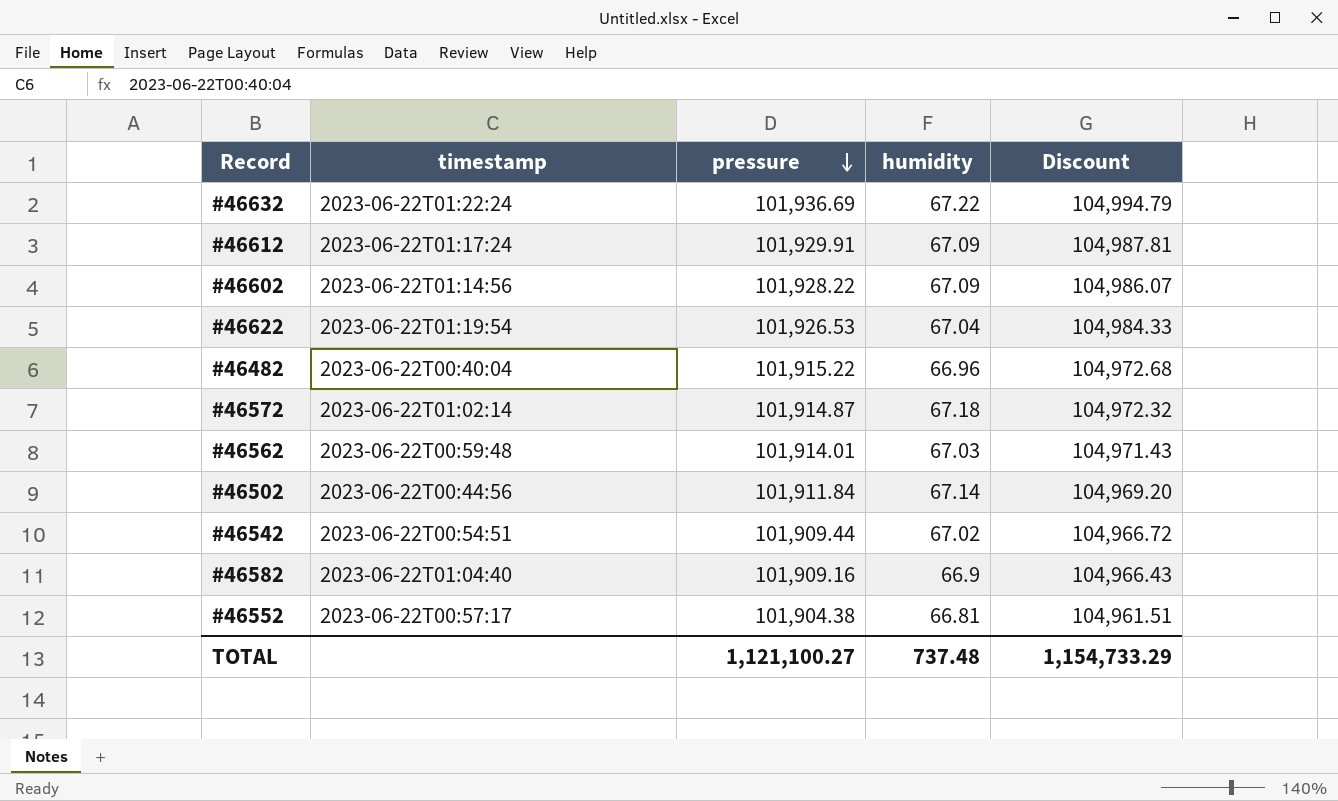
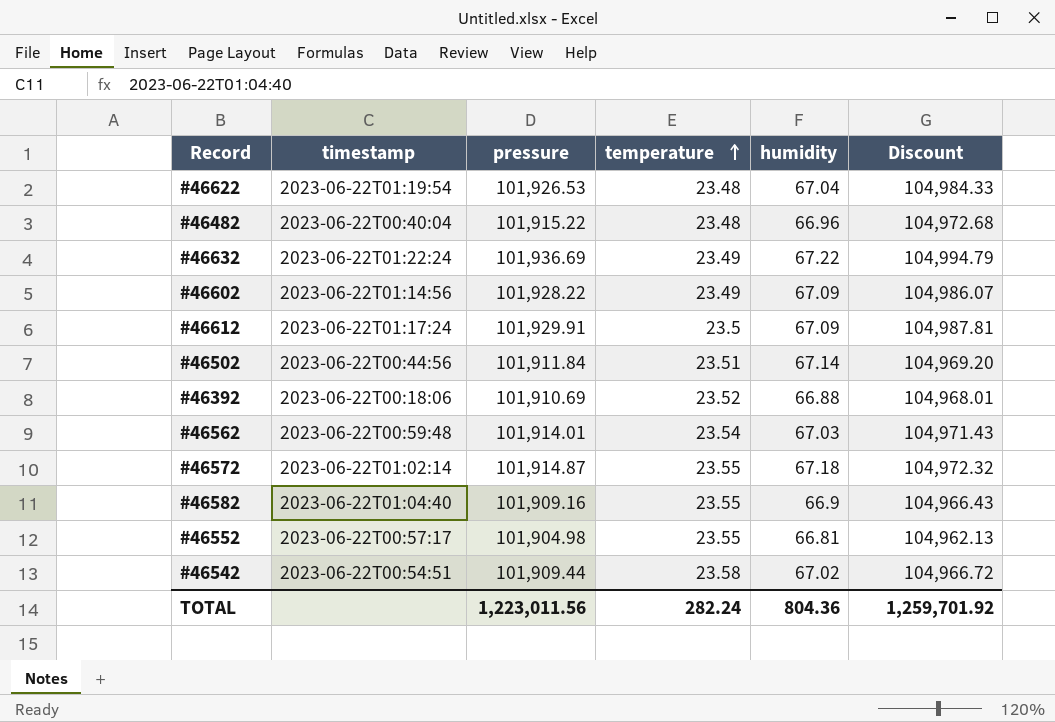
row order: pressure descending -> temperature ascending
column temperature | position: none -> 4
row #46392: none -> 2023-06-22T00:18:06 | 101,910.69 | 23.52 | 66.88 | 104,968.01
#46552 | pressure: 101,904.38 -> 101,904.98
#46552 | Discount: 104,961.51 -> 104,962.13
TOTAL | pressure: 1,121,100.27 -> 1,223,011.56
TOTAL | humidity: 737.48 -> 804.36
TOTAL | Discount: 1,154,733.29 -> 1,259,701.92

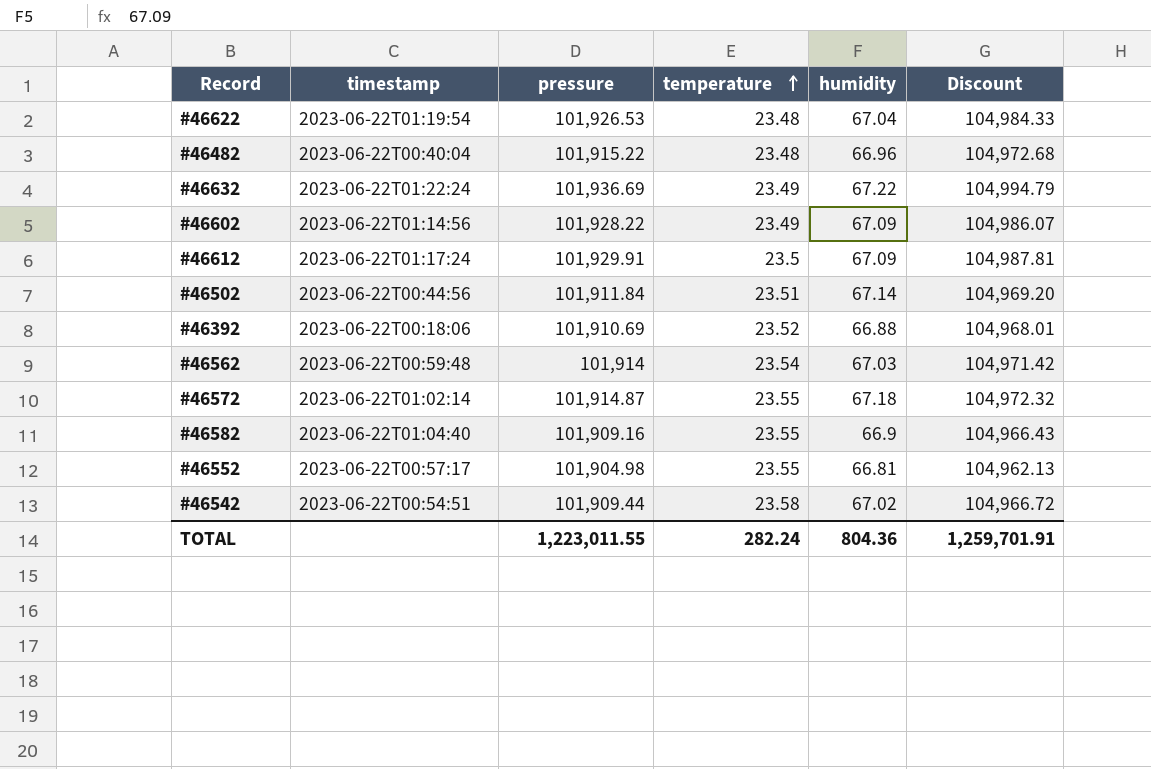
#46562 | pressure: 101,914.01 -> 101,914
#46562 | Discount: 104,971.43 -> 104,971.42
TOTAL | pressure: 1,223,011.56 -> 1,223,011.55
TOTAL | Discount: 1,259,701.92 -> 1,259,701.91

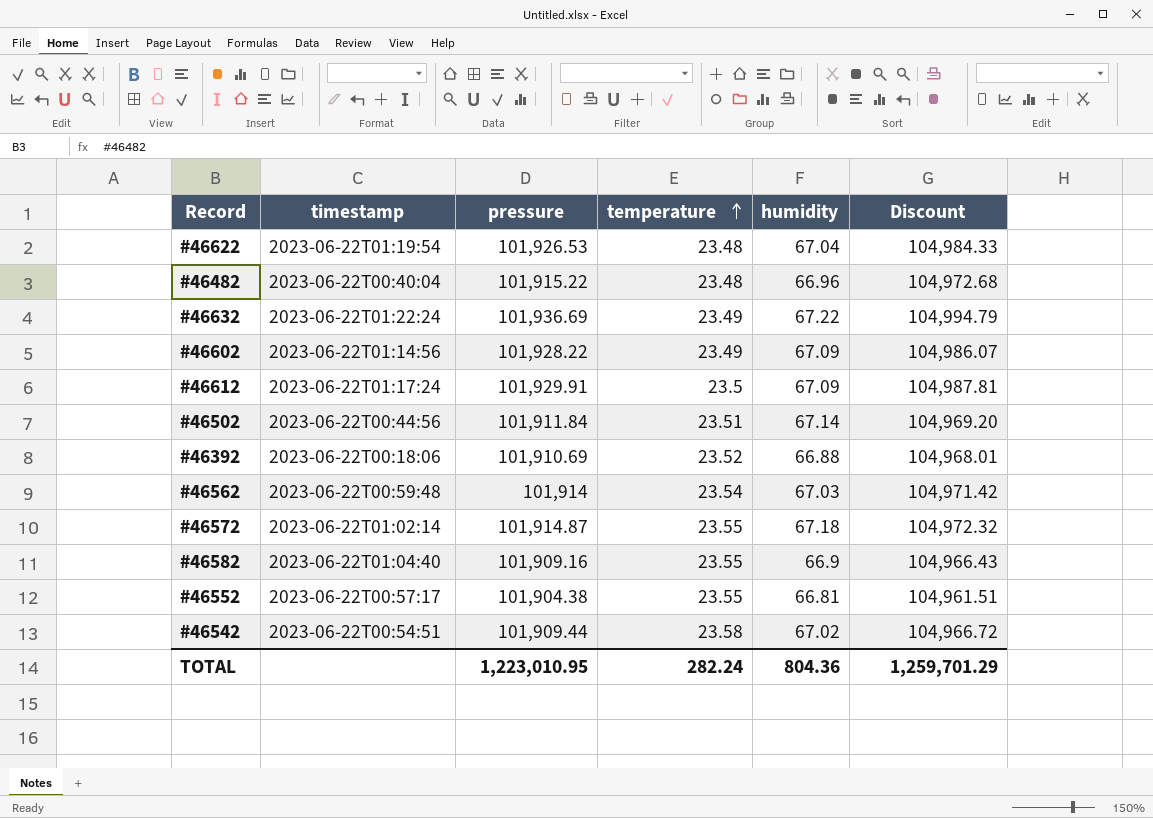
#46552 | pressure: 101,904.98 -> 101,904.38
#46552 | Discount: 104,962.13 -> 104,961.51
TOTAL | pressure: 1,223,011.55 -> 1,223,010.95
TOTAL | Discount: 1,259,701.91 -> 1,259,701.29

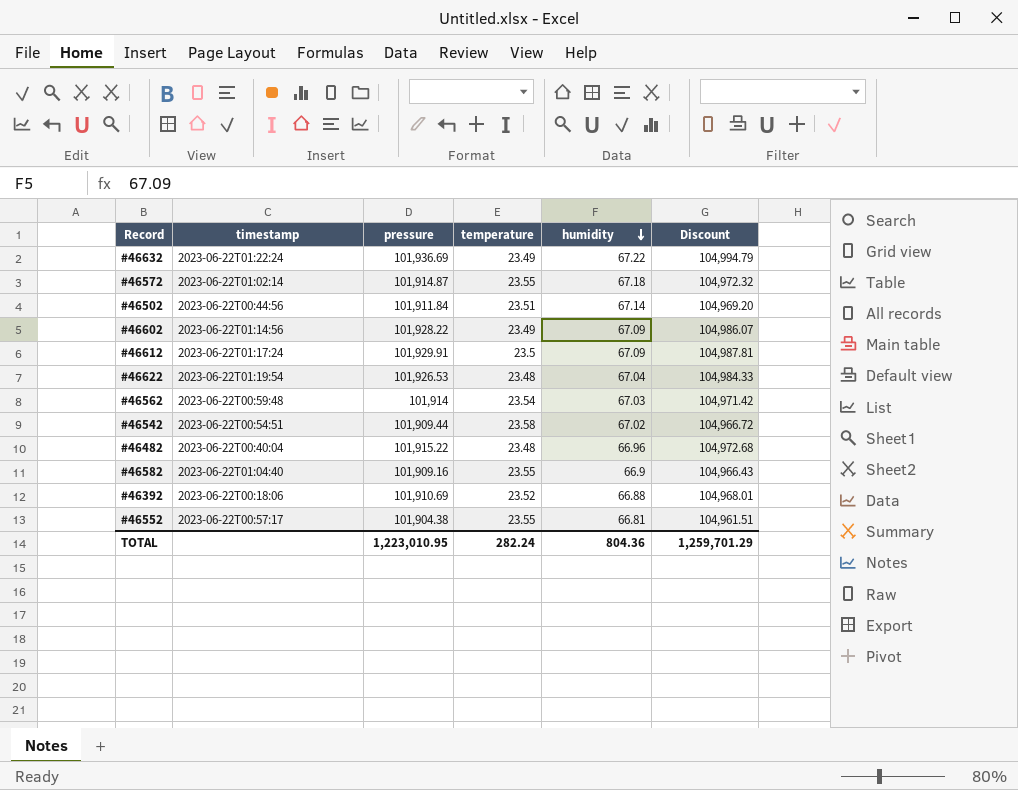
row order: temperature ascending -> humidity descending

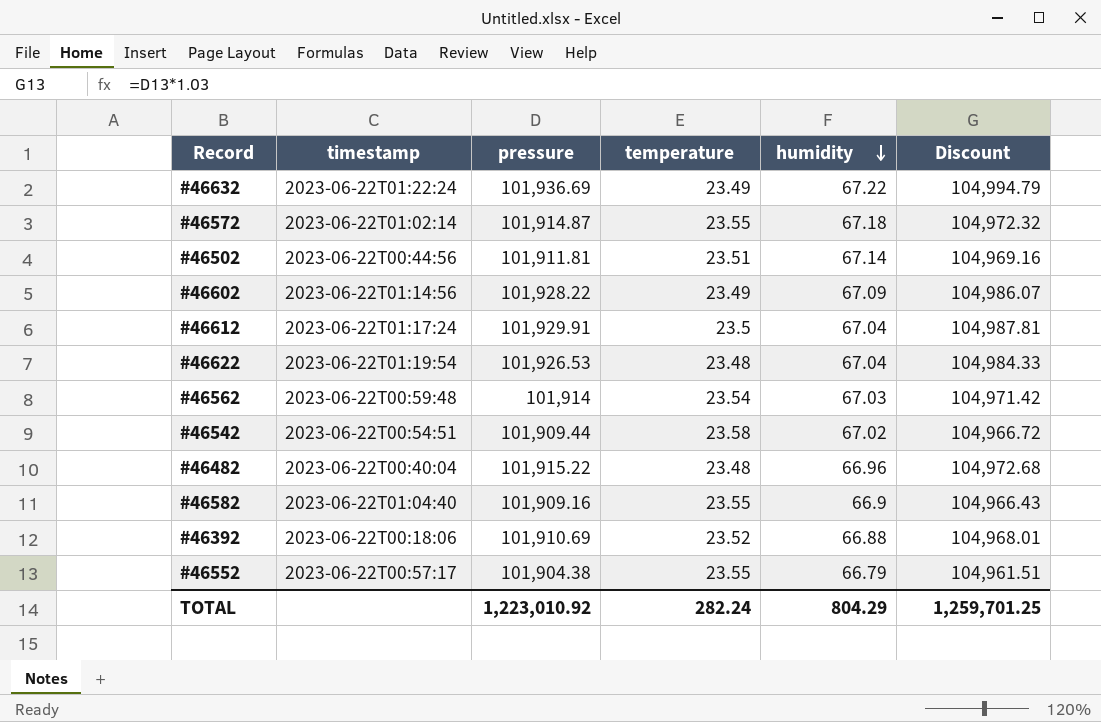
#46502 | pressure: 101,911.84 -> 101,911.81
#46502 | Discount: 104,969.20 -> 104,969.16
#46612 | humidity: 67.09 -> 67.04
#46552 | humidity: 66.81 -> 66.79
TOTAL | pressure: 1,223,010.95 -> 1,223,010.92
TOTAL | humidity: 804.36 -> 804.29
TOTAL | Discount: 1,259,701.29 -> 1,259,701.25

